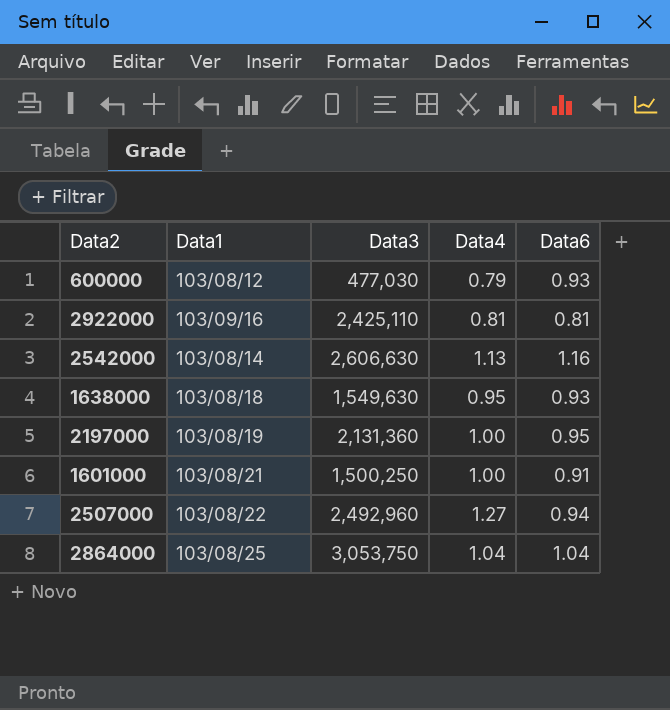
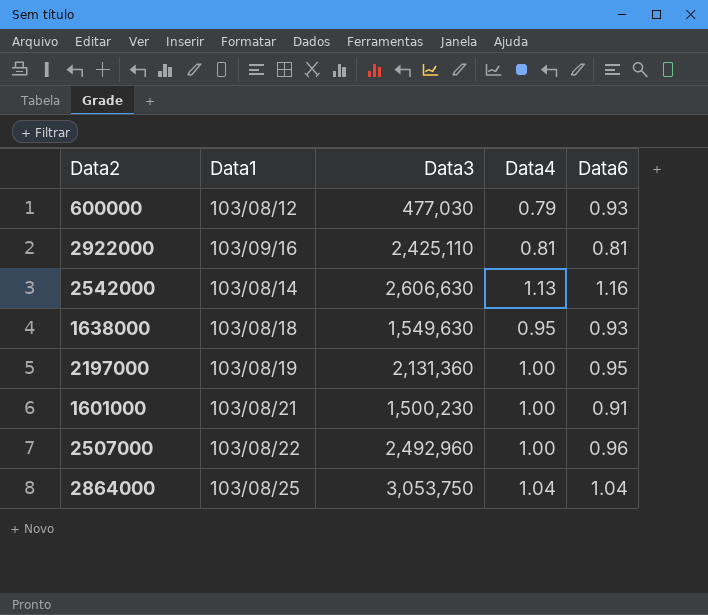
1601000 | Data3: 1,500,250 -> 1,500,230
2507000 | Data4: 1.27 -> 1.00
2507000 | Data6: 0.94 -> 0.96

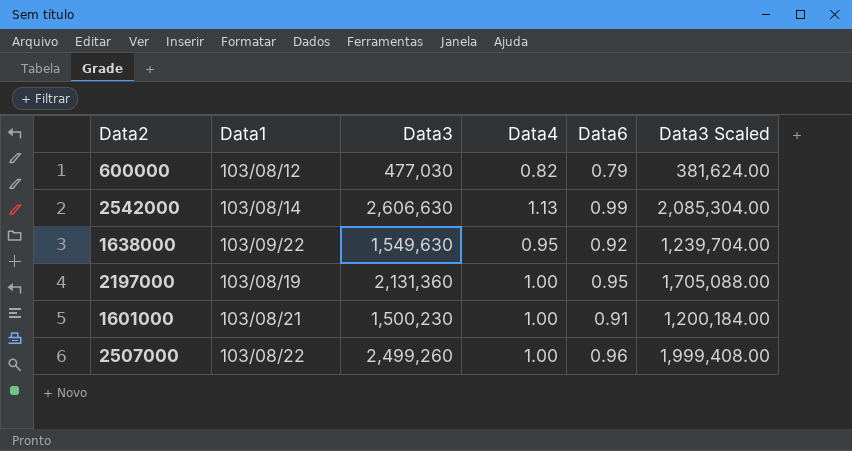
column Data3 Scaled | formula: none -> [Data3] * 0.8
row 2922000: 103/09/16 | 2,425,110 | 0.81 | 0.81 -> none
row 2864000: 103/08/25 | 3,053,750 | 1.04 | 1.04 -> none
600000 | Data4: 0.79 -> 0.82
600000 | Data6: 0.93 -> 0.79
2542000 | Data6: 1.16 -> 0.99
1638000 | Data1: 103/08/18 -> 103/09/22
1638000 | Data6: 0.93 -> 0.92
2507000 | Data3: 2,492,960 -> 2,499,260

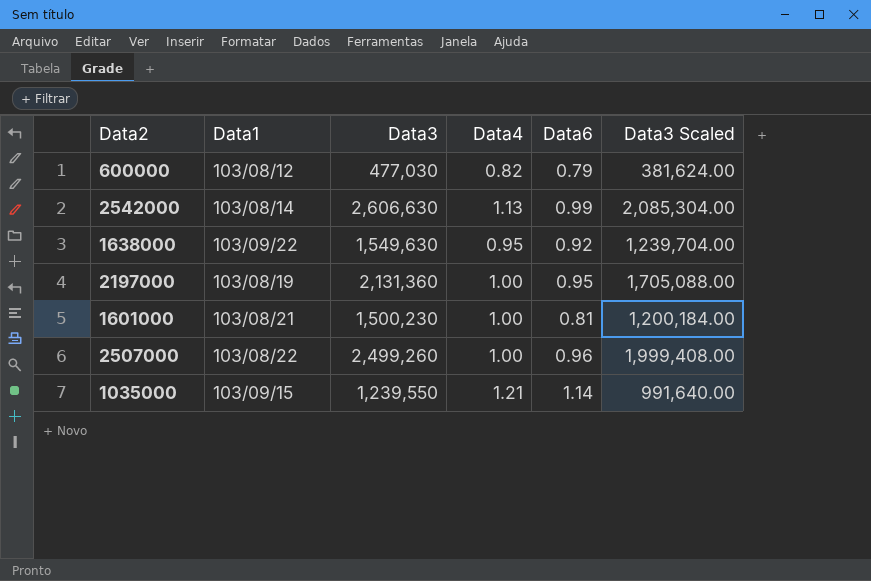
1601000 | Data6: 0.91 -> 0.81
row 1035000: none -> 103/09/15 | 1,239,550 | 1.21 | 1.14 | 991,640.00

